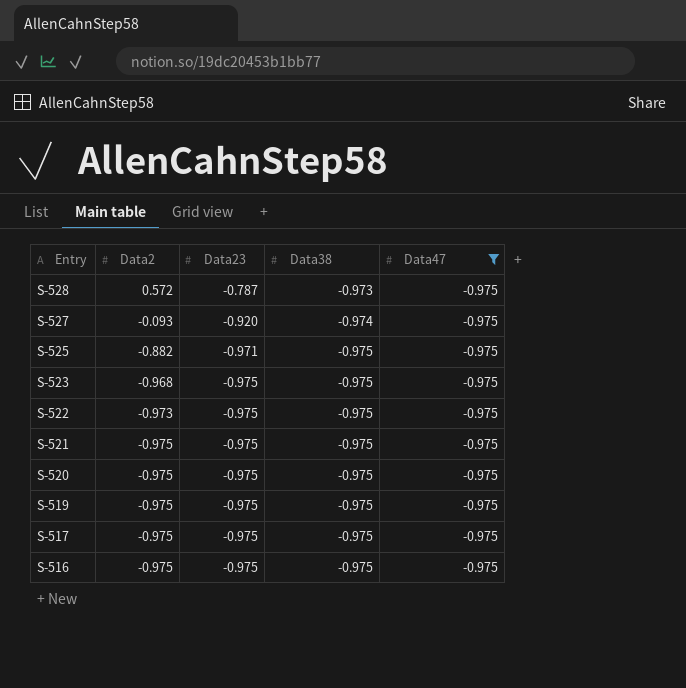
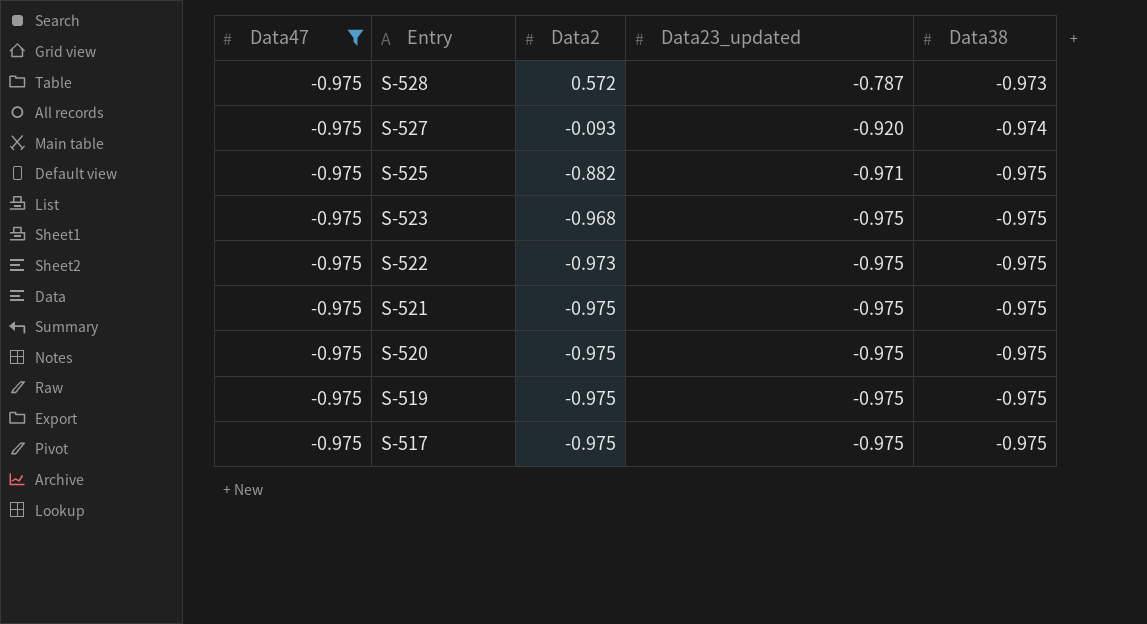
column Data47 | position: 5 -> 1
column name: Data23 -> Data23_updated
row S-516: -0.975 | -0.975 | -0.975 | -0.975 -> none

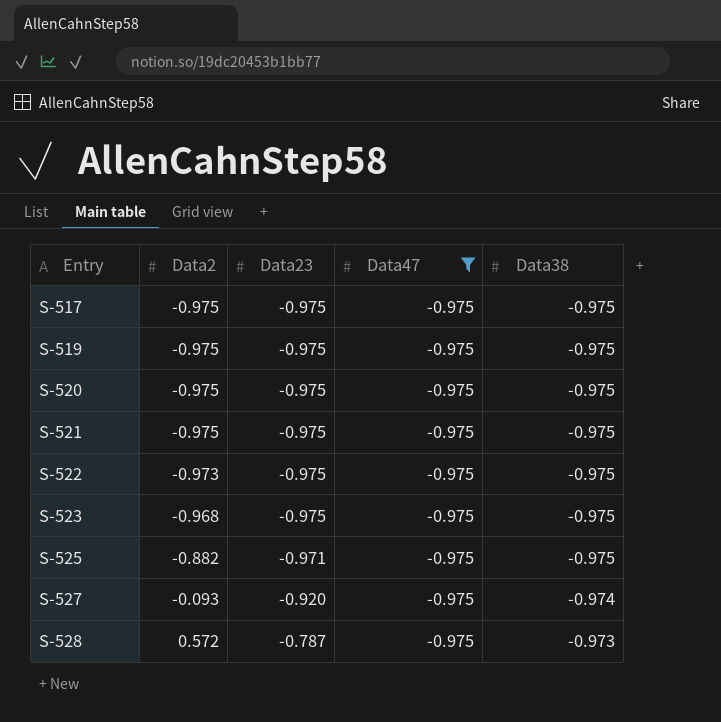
row order: Entry descending -> Entry ascending
column name: Data23_updated -> Data23
column Data47 | position: 1 -> 4

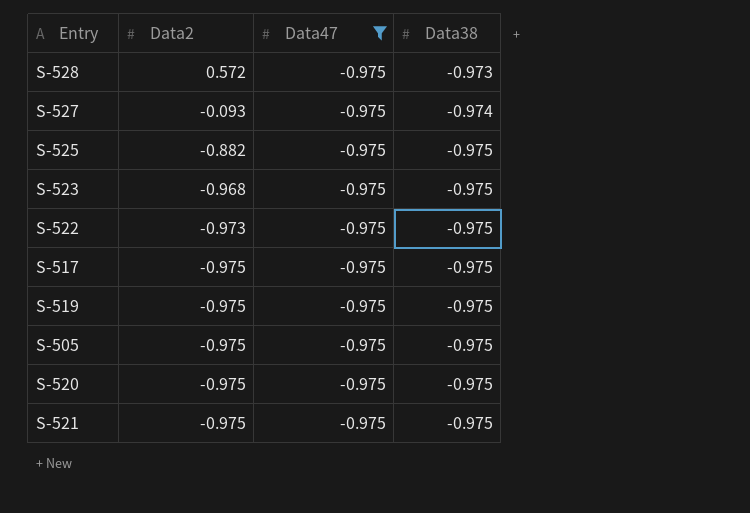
row order: Entry ascending -> Data2 descending
column Data23 | position: 3 -> none
row S-505: none -> -0.975 | -0.975 | -0.975

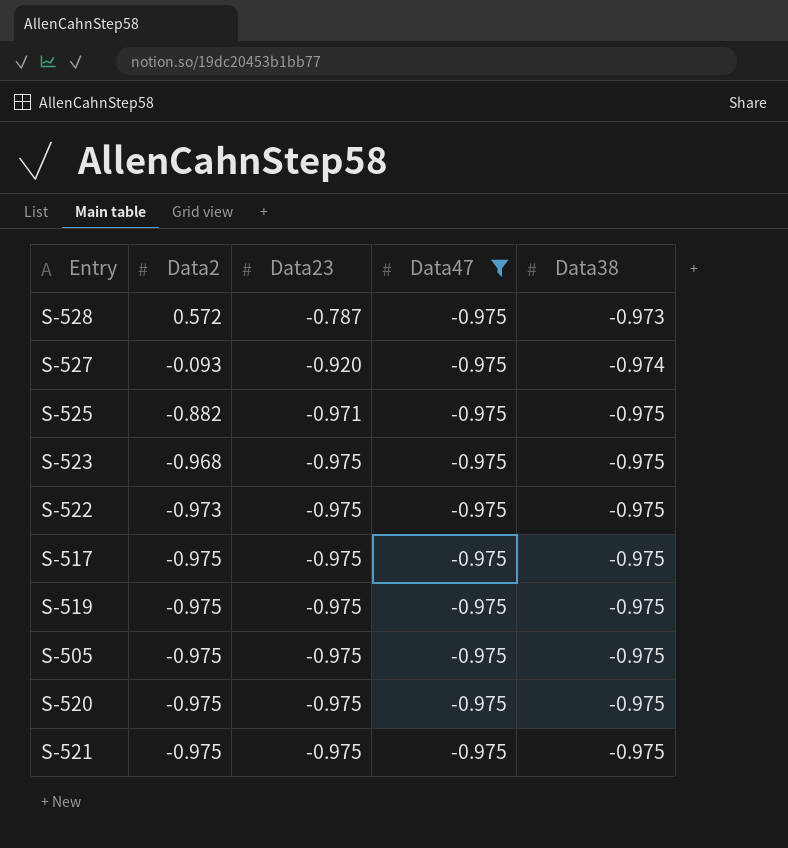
column Data23 | position: none -> 3

